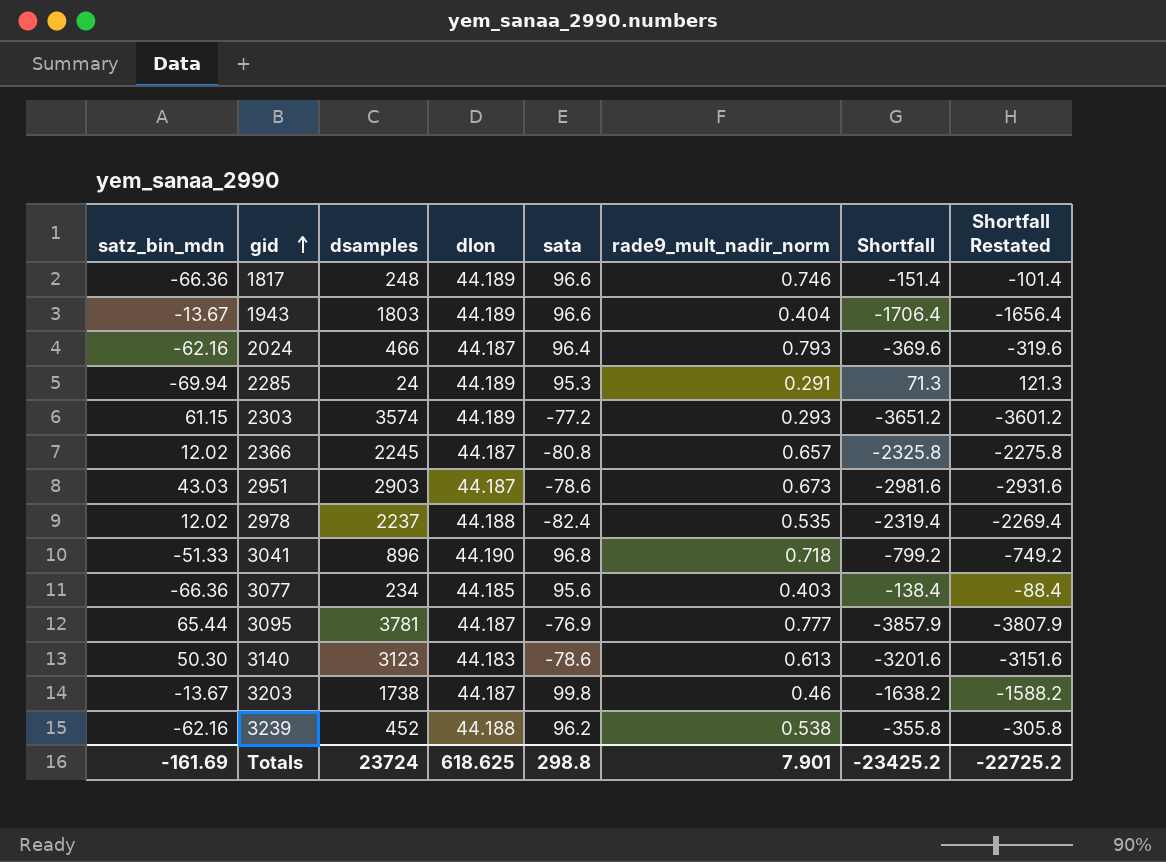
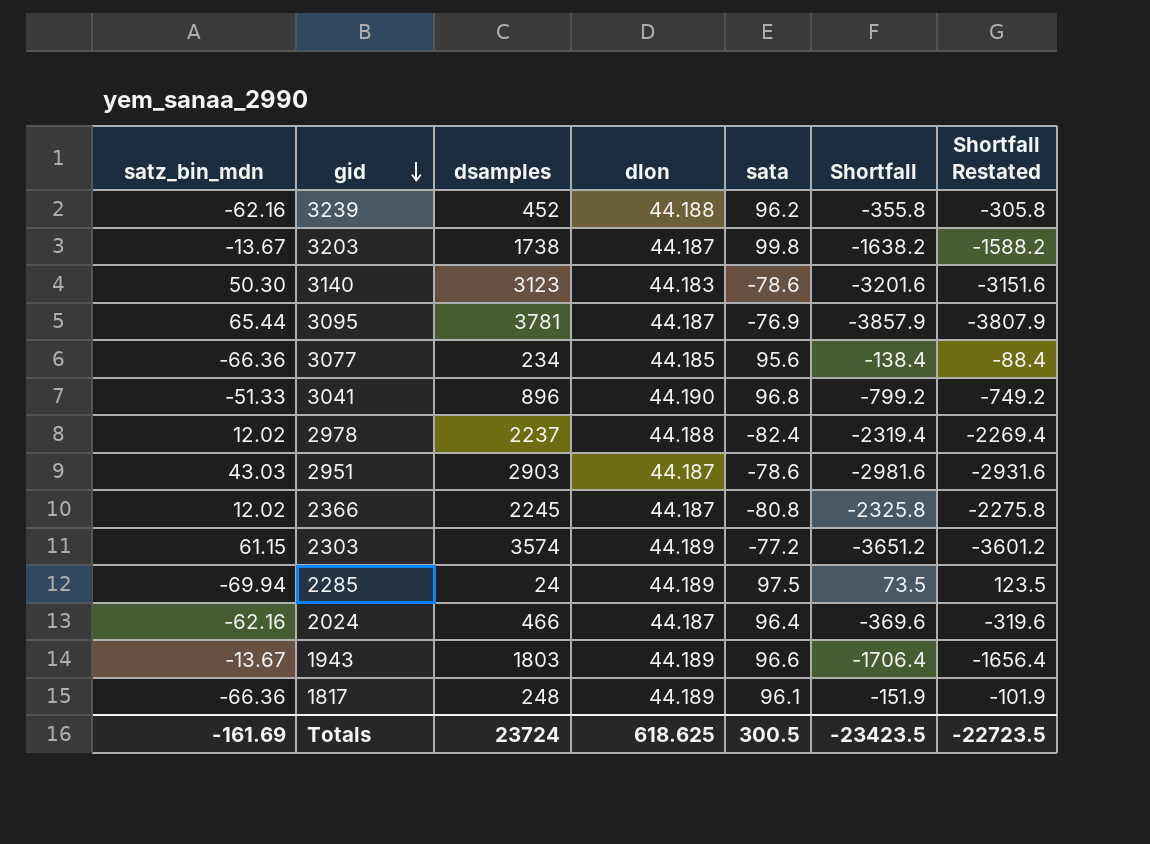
row order: gid ascending -> gid descending
column rade9_mult_nadir_norm | position: 6 -> none
2285 | sata: 95.3 -> 97.5
2285 | Shortfall: 71.3 -> 73.5
2285 | Shortfall Restated: 121.3 -> 123.5
1817 | sata: 96.6 -> 96.1
1817 | Shortfall: -151.4 -> -151.9
1817 | Shortfall Restated: -101.4 -> -101.9
Totals | sata: 298.8 -> 300.5
Totals | Shortfall: -23425.2 -> -23423.5
Totals | Shortfall Restated: -22725.2 -> -22723.5

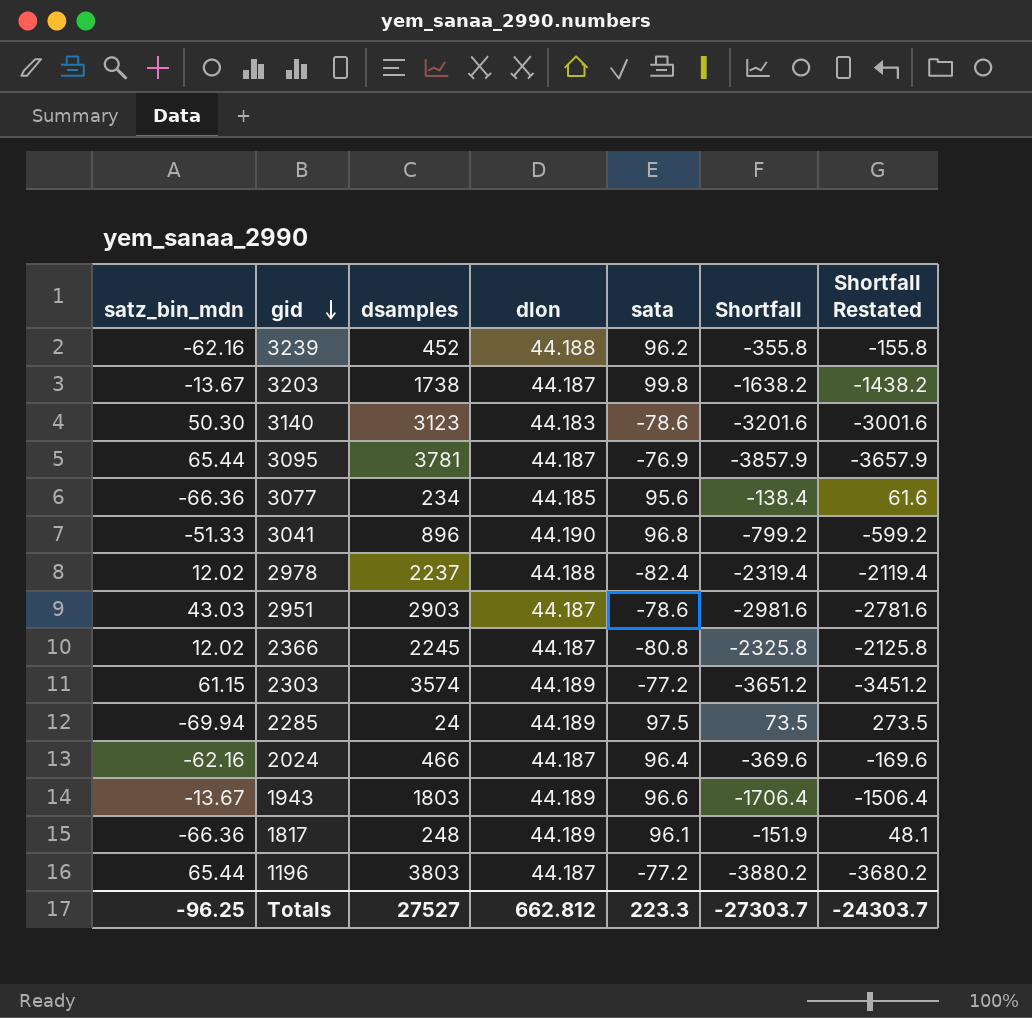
column Shortfall Restated | formula: [Shortfall] + 50 -> [Shortfall] + 200
row 1196: none -> 65.44 | 3803 | 44.187 | -77.2 | -3880.2 | -3680.2
Totals | satz_bin_mdn: -161.69 -> -96.25
Totals | dsamples: 23724 -> 27527
Totals | dlon: 618.625 -> 662.812
Totals | sata: 300.5 -> 223.3
Totals | Shortfall: -23423.5 -> -27303.7
Totals | Shortfall Restated: -22723.5 -> -24303.7

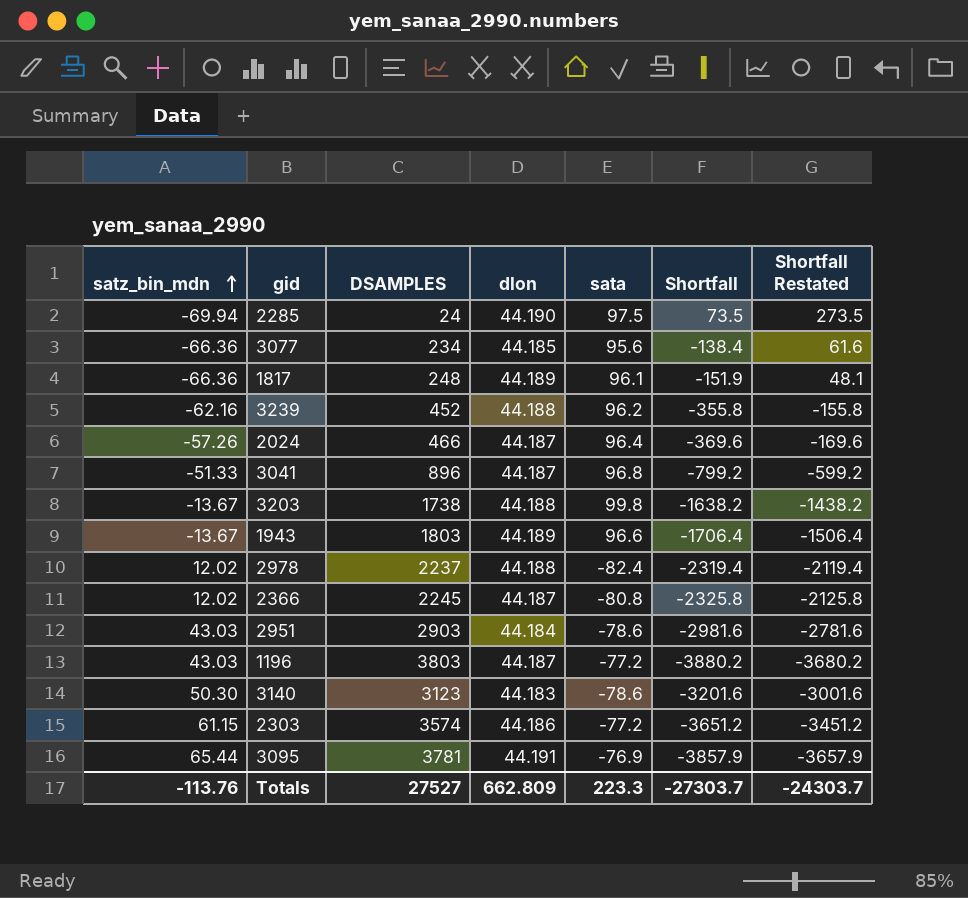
row order: gid descending -> satz_bin_mdn ascending
column name: dsamples -> DSAMPLES
2285 | dlon: 44.189 -> 44.190
2024 | satz_bin_mdn: -62.16 -> -57.26
3041 | dlon: 44.190 -> 44.187
3203 | dlon: 44.187 -> 44.188
2951 | dlon: 44.187 -> 44.184
1196 | satz_bin_mdn: 65.44 -> 43.03
2303 | dlon: 44.189 -> 44.186
3095 | dlon: 44.187 -> 44.191
Totals | satz_bin_mdn: -96.25 -> -113.76
Totals | dlon: 662.812 -> 662.809

